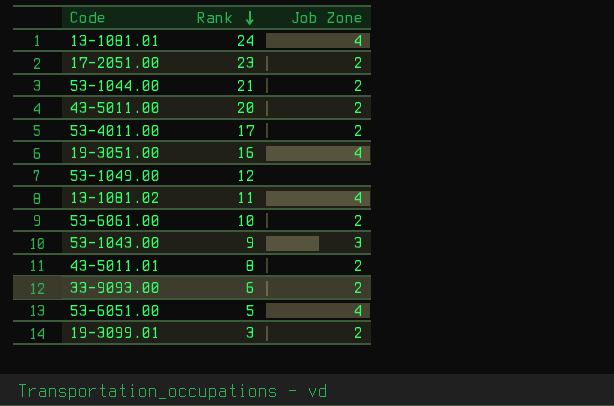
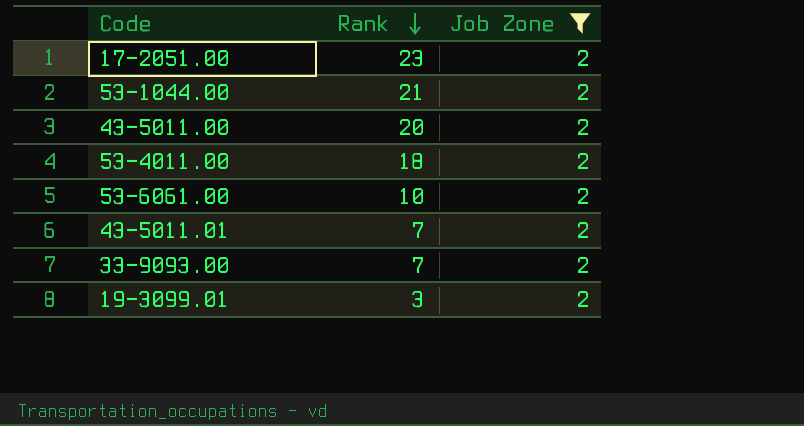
filter: none -> Job Zone = 2
53-4011.00 | Rank: 17 -> 18
43-5011.01 | Rank: 8 -> 7
33-9093.00 | Rank: 6 -> 7

